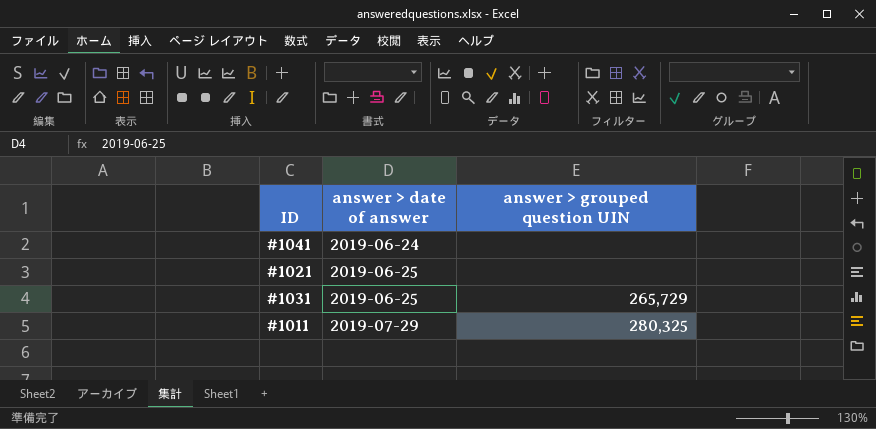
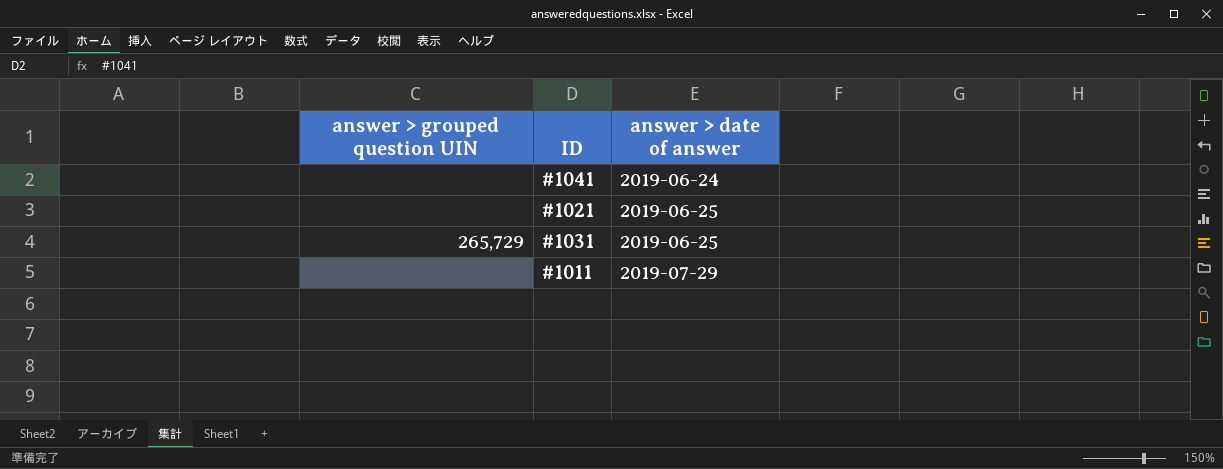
column answer > grouped question UIN | position: 3 -> 1
#1011 | answer > grouped question UIN: 280,325 -> none

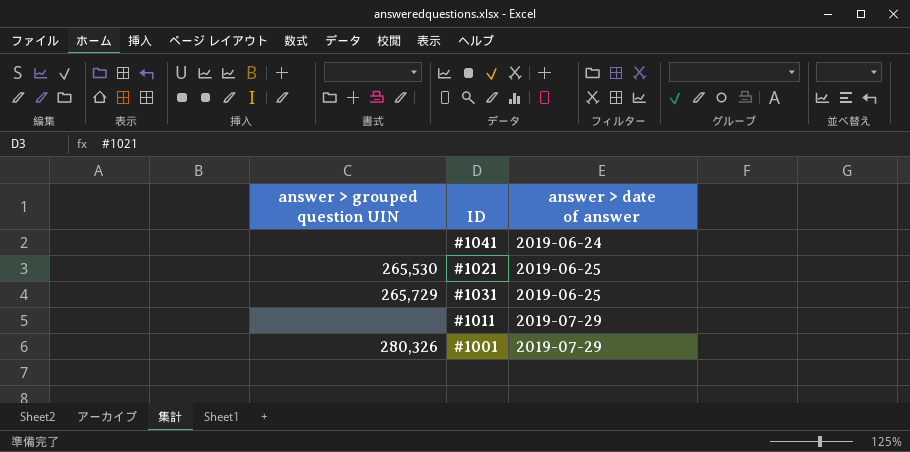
#1021 | answer > grouped question UIN: none -> 265,530
row #1001: none -> 280,326 | 2019-07-29

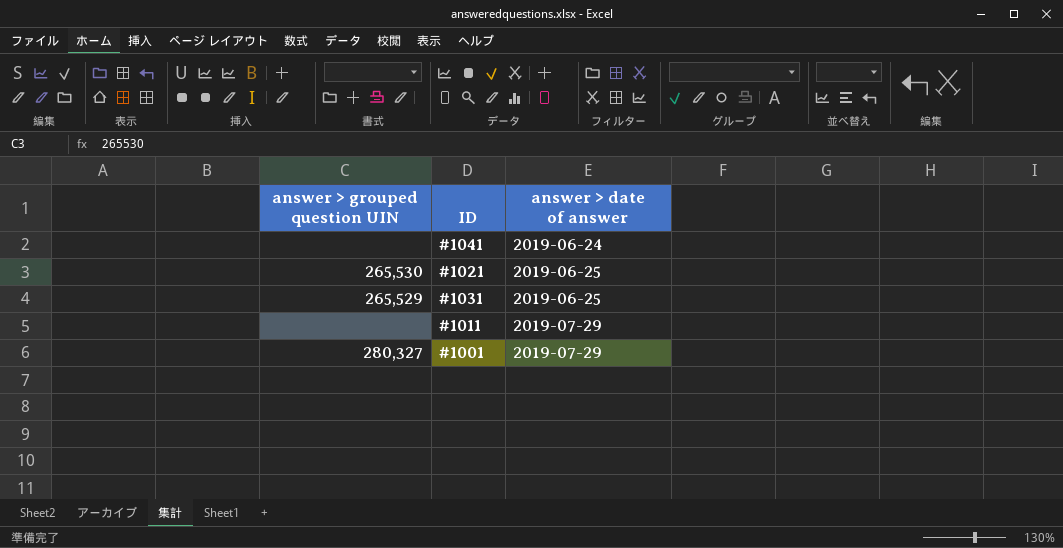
#1031 | answer > grouped question UIN: 265,729 -> 265,529
#1001 | answer > grouped question UIN: 280,326 -> 280,327

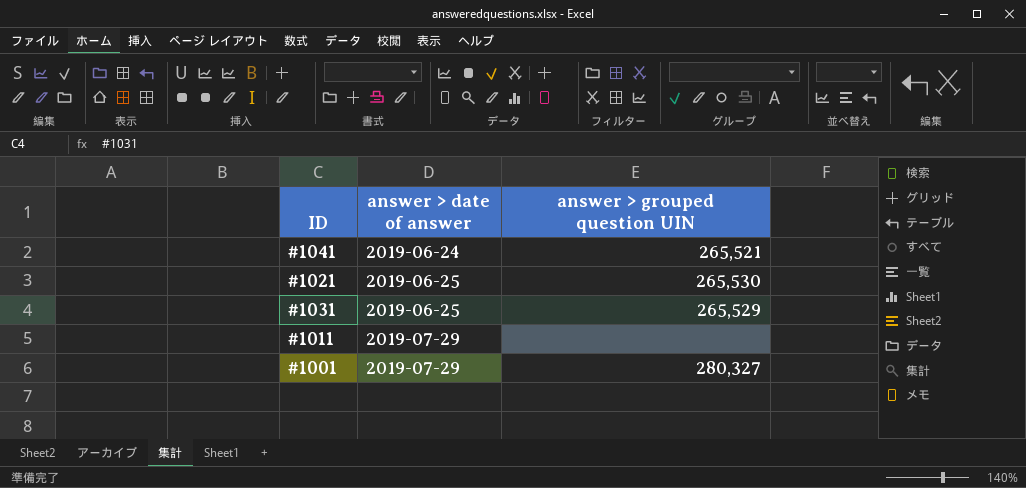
column answer > grouped question UIN | position: 1 -> 3
#1041 | answer > grouped question UIN: none -> 265,521

